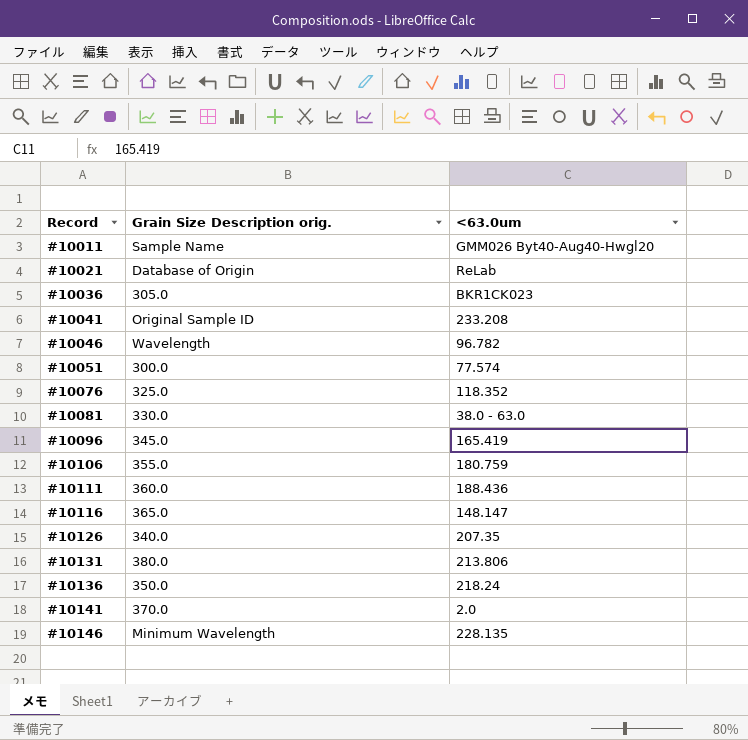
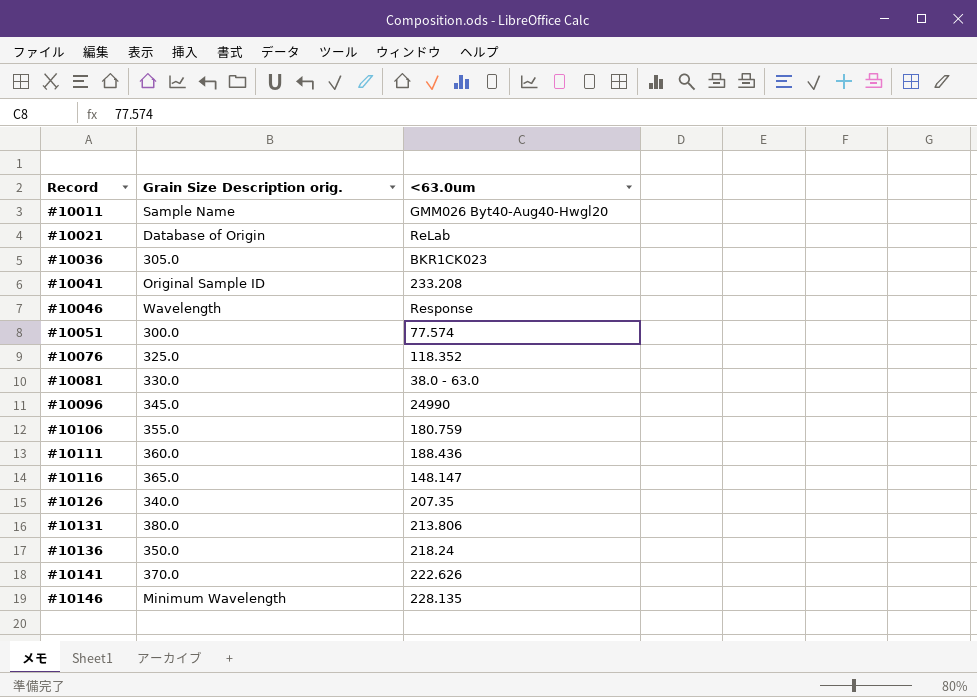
#10046 | <63.0um: 96.782 -> Response
#10096 | <63.0um: 165.419 -> 24990
#10141 | <63.0um: 2.0 -> 222.626

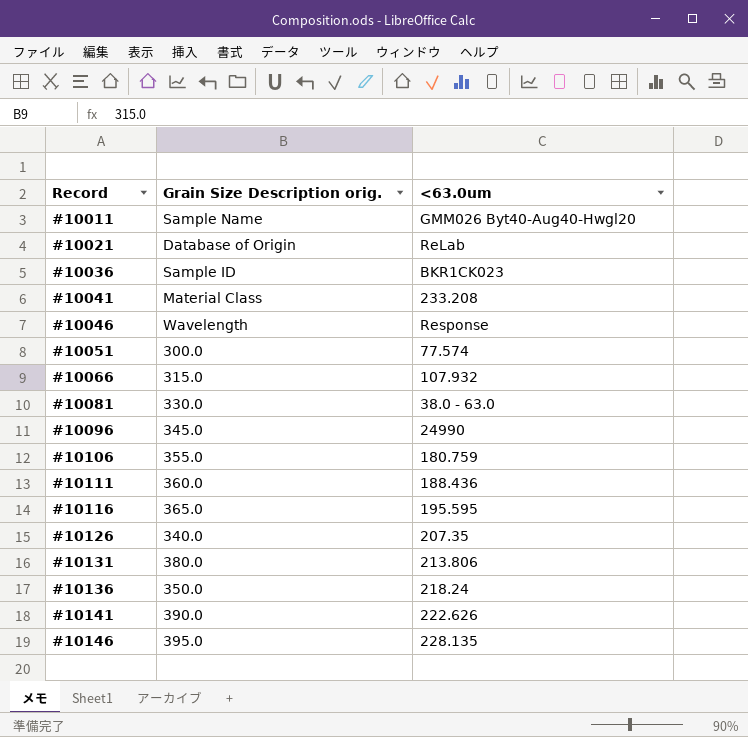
row #10076: 325.0 | 118.352 -> none
#10036 | Grain Size Description orig.: 305.0 -> Sample ID
#10041 | Grain Size Description orig.: Original Sample ID -> Material Class
row #10066: none -> 315.0 | 107.932
#10116 | <63.0um: 148.147 -> 195.595
#10141 | Grain Size Description orig.: 370.0 -> 390.0
#10146 | Grain Size Description orig.: Minimum Wavelength -> 395.0

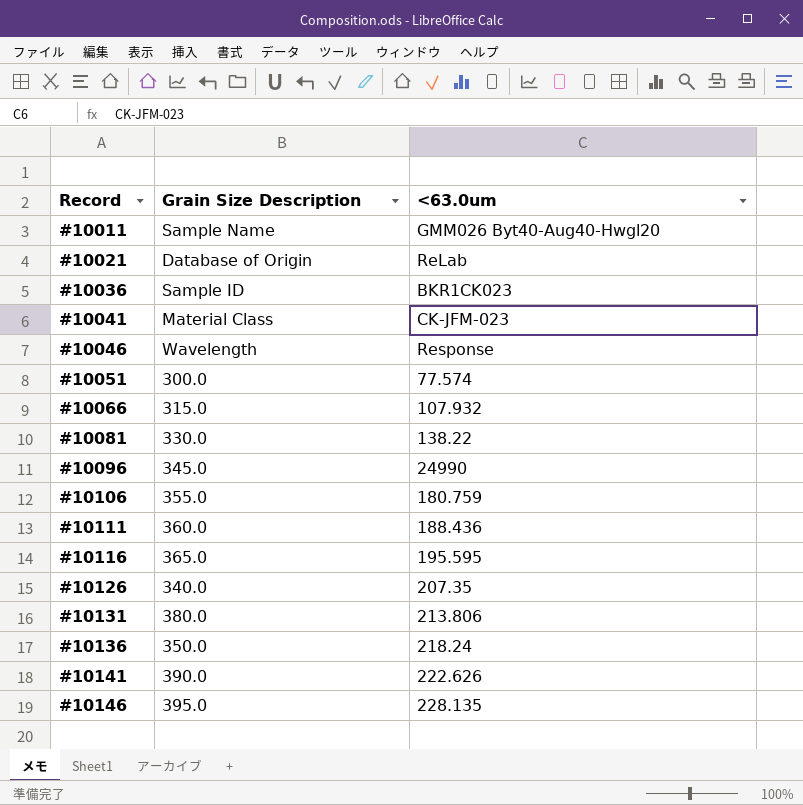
column name: Grain Size Description orig. -> Grain Size Description
#10041 | <63.0um: 233.208 -> CK-JFM-023
#10081 | <63.0um: 38.0 - 63.0 -> 138.22

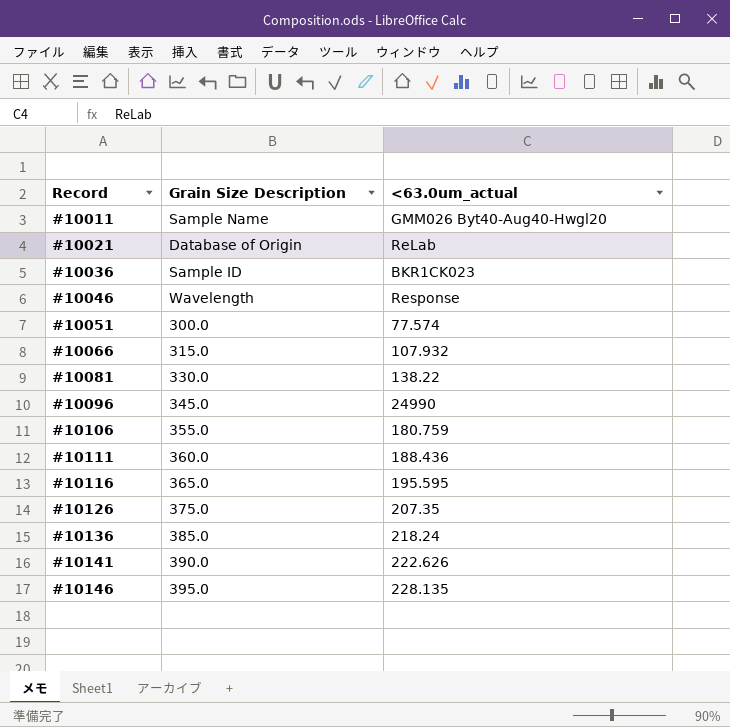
column name: <63.0um -> <63.0um_actual
row #10041: Material Class | CK-JFM-023 -> none
row #10131: 380.0 | 213.806 -> none
#10126 | Grain Size Description: 340.0 -> 375.0
#10136 | Grain Size Description: 350.0 -> 385.0

